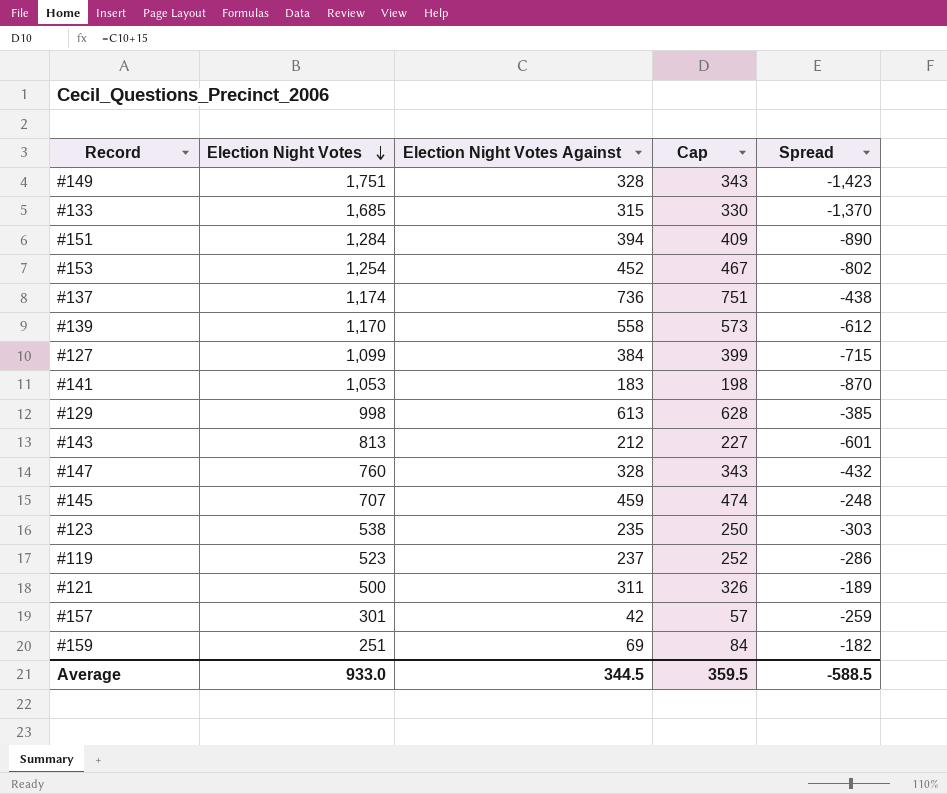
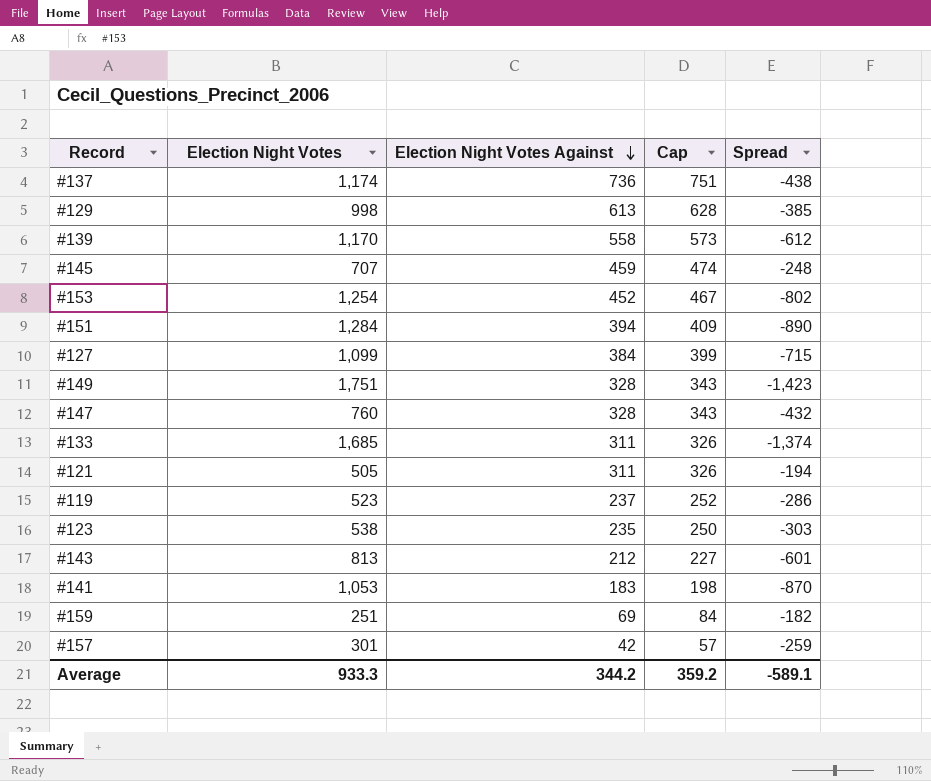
row order: Election Night Votes descending -> Election Night Votes Against descending
#133 | Election Night Votes Against: 315 -> 311
#133 | Cap: 330 -> 326
#133 | Spread: -1,370 -> -1,374
#121 | Election Night Votes: 500 -> 505
#121 | Spread: -189 -> -194
Average | Election Night Votes: 933.0 -> 933.3
Average | Election Night Votes Against: 344.5 -> 344.2
Average | Cap: 359.5 -> 359.2
Average | Spread: -588.5 -> -589.1

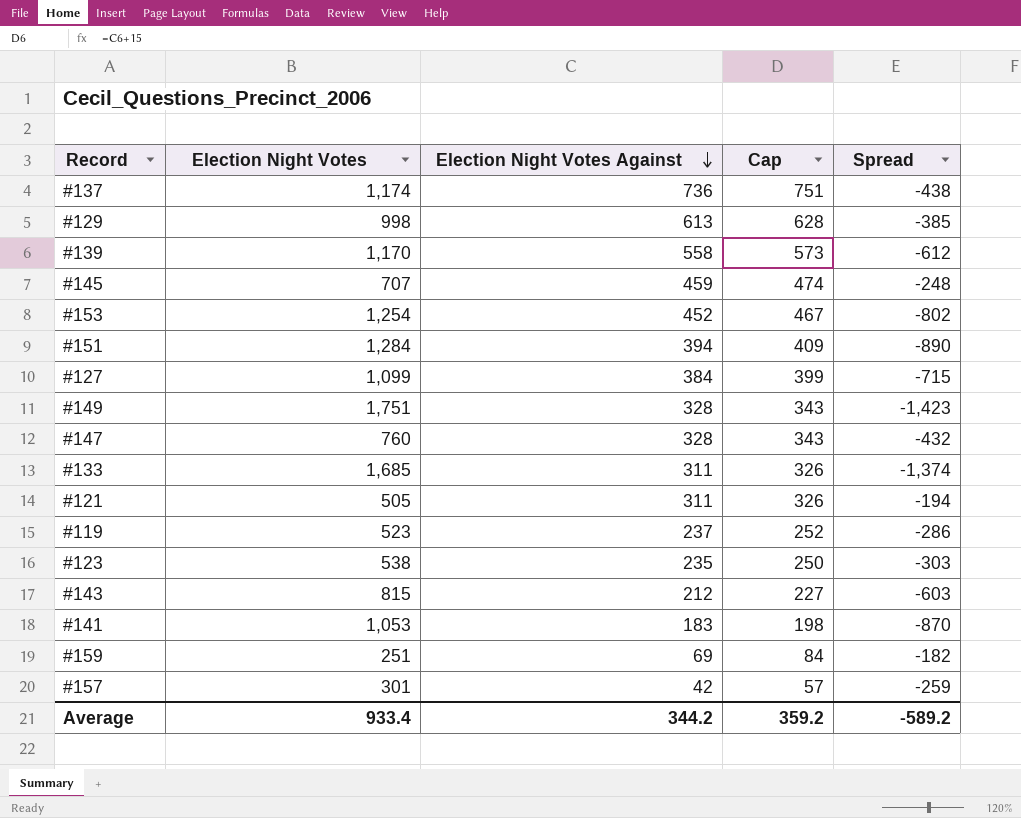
#143 | Election Night Votes: 813 -> 815
#143 | Spread: -601 -> -603
Average | Election Night Votes: 933.3 -> 933.4
Average | Spread: -589.1 -> -589.2

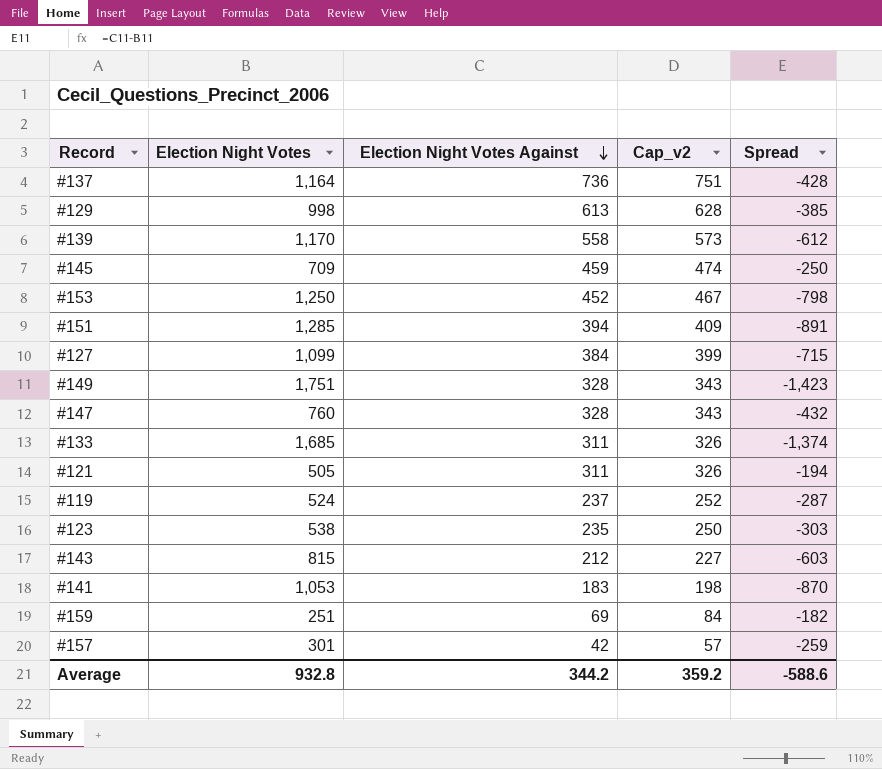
column name: Cap -> Cap_v2
#137 | Election Night Votes: 1,174 -> 1,164
#137 | Spread: -438 -> -428
#145 | Election Night Votes: 707 -> 709
#145 | Spread: -248 -> -250
#153 | Election Night Votes: 1,254 -> 1,250
#153 | Spread: -802 -> -798
#151 | Election Night Votes: 1,284 -> 1,285
#151 | Spread: -890 -> -891
#119 | Election Night Votes: 523 -> 524
#119 | Spread: -286 -> -287
Average | Election Night Votes: 933.4 -> 932.8
Average | Spread: -589.2 -> -588.6

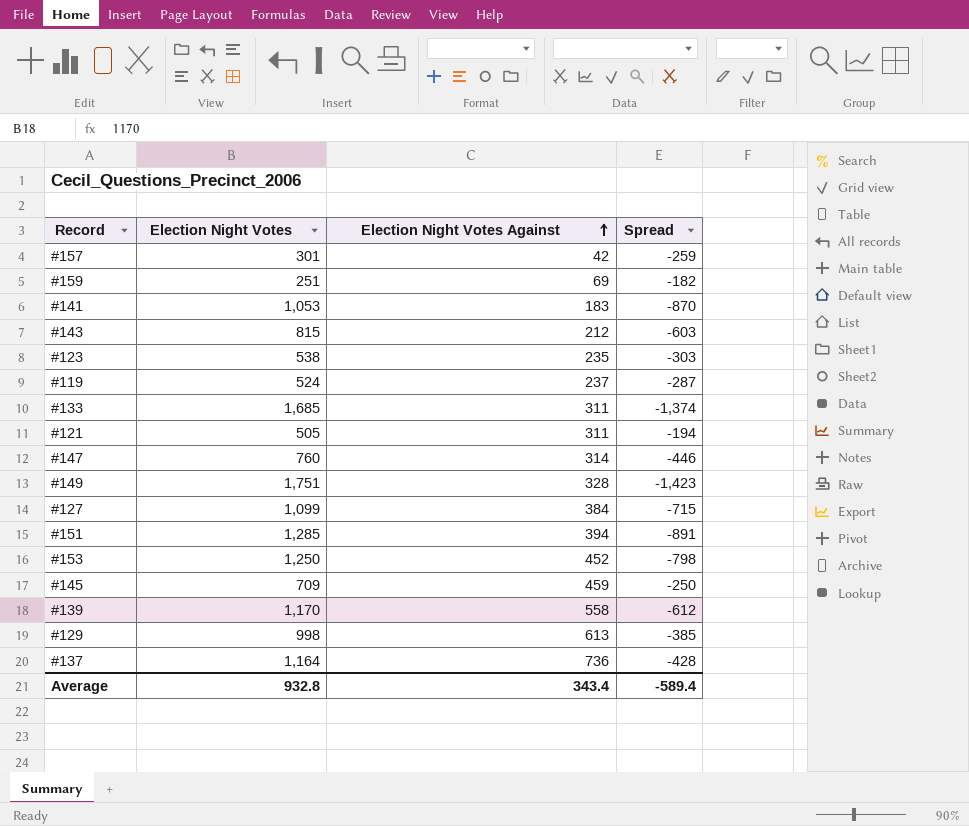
row order: Election Night Votes Against descending -> Election Night Votes Against ascending
column Cap_v2 | formula: [Election Night Votes Against] + 15 -> none
#147 | Election Night Votes Against: 328 -> 314
#147 | Spread: -432 -> -446
Average | Election Night Votes Against: 344.2 -> 343.4
Average | Spread: -588.6 -> -589.4

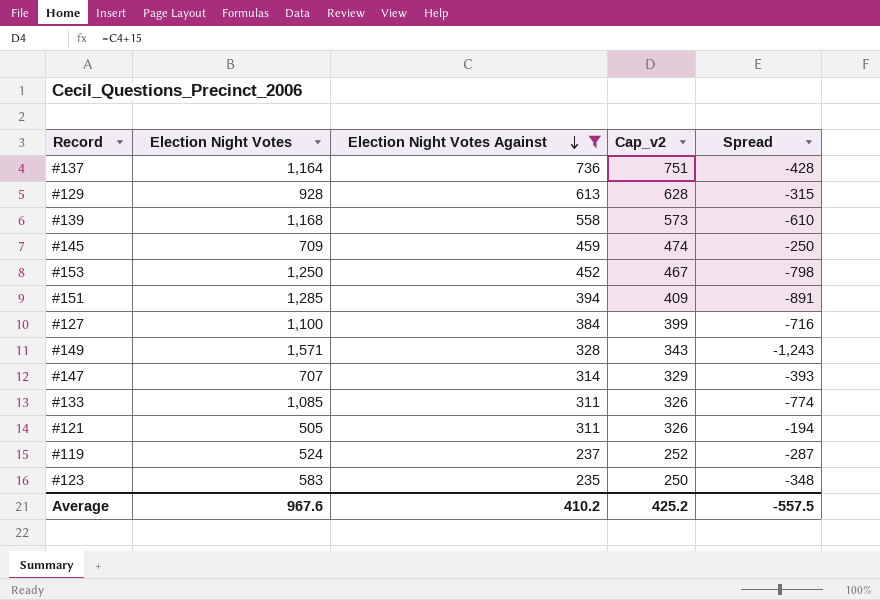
filter: none -> Election Night Votes Against >= 235
row order: Election Night Votes Against ascending -> Election Night Votes Against descending
column Cap_v2 | formula: none -> [Election Night Votes Against] + 15
#129 | Election Night Votes: 998 -> 928
#129 | Spread: -385 -> -315
#139 | Election Night Votes: 1,170 -> 1,168
#139 | Spread: -612 -> -610
#127 | Election Night Votes: 1,099 -> 1,100
#127 | Spread: -715 -> -716
#149 | Election Night Votes: 1,751 -> 1,571
#149 | Spread: -1,423 -> -1,243
#147 | Election Night Votes: 760 -> 707
#147 | Spread: -446 -> -393
#133 | Election Night Votes: 1,685 -> 1,085
#133 | Spread: -1,374 -> -774
#123 | Election Night Votes: 538 -> 583
#123 | Spread: -303 -> -348
Average | Election Night Votes: 932.8 -> 967.6
Average | Election Night Votes Against: 343.4 -> 410.2
Average | Spread: -589.4 -> -557.5

